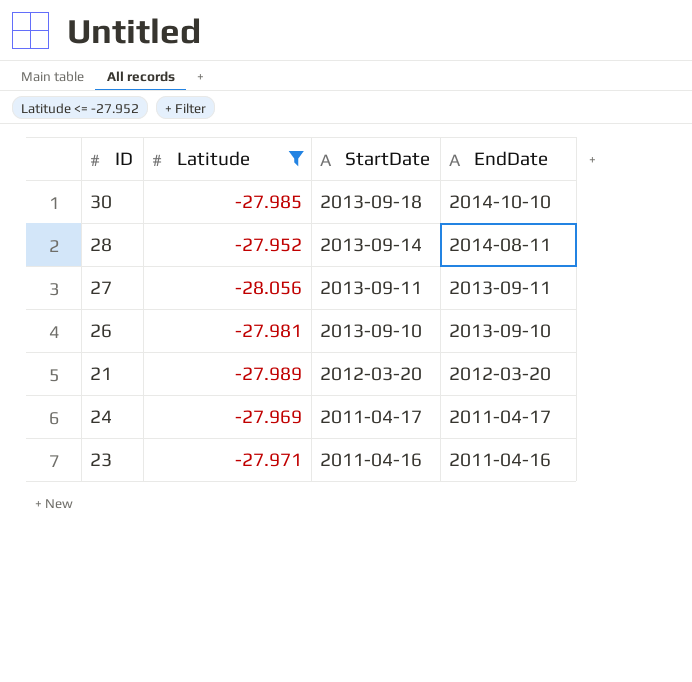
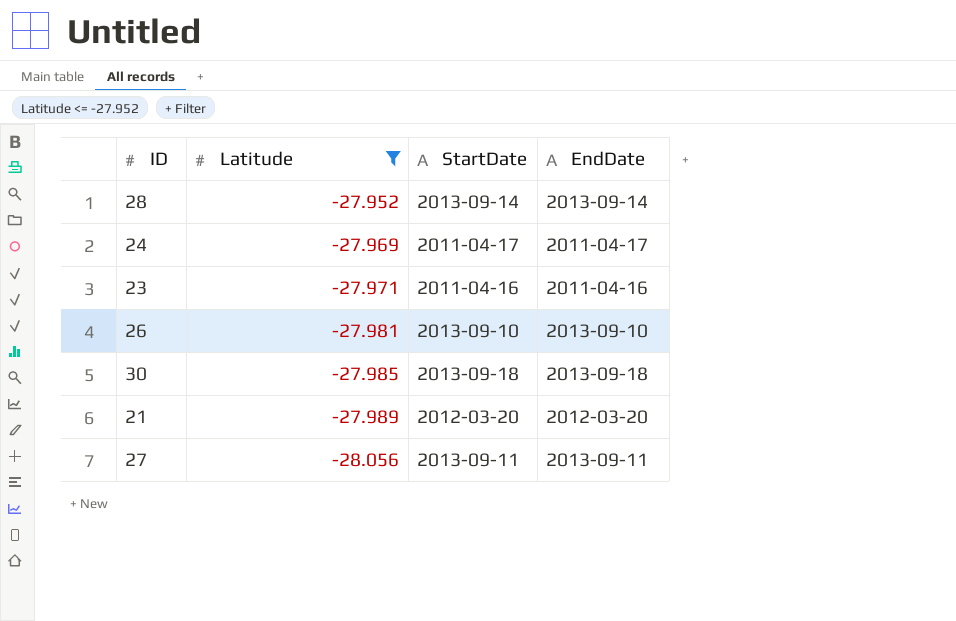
row order: StartDate descending -> Latitude descending
28 | EndDate: 2014-08-11 -> 2013-09-14
30 | EndDate: 2014-10-10 -> 2013-09-18

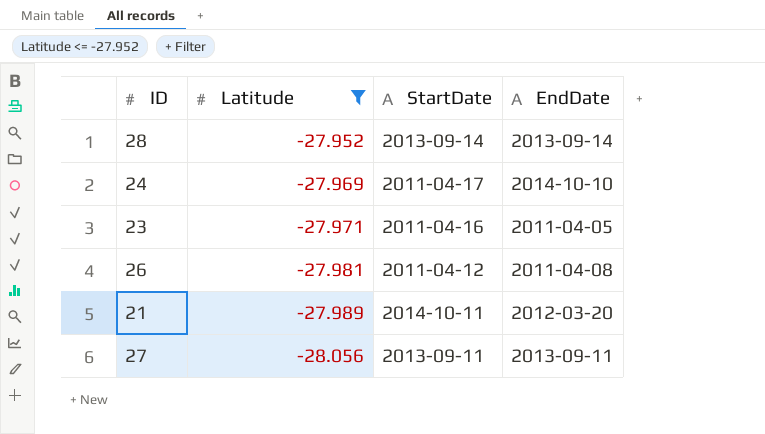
row 30: -27.985 | 2013-09-18 | 2013-09-18 -> none
24 | EndDate: 2011-04-17 -> 2014-10-10
23 | EndDate: 2011-04-16 -> 2011-04-05
26 | StartDate: 2013-09-10 -> 2011-04-12
26 | EndDate: 2013-09-10 -> 2011-04-08
21 | StartDate: 2012-03-20 -> 2014-10-11

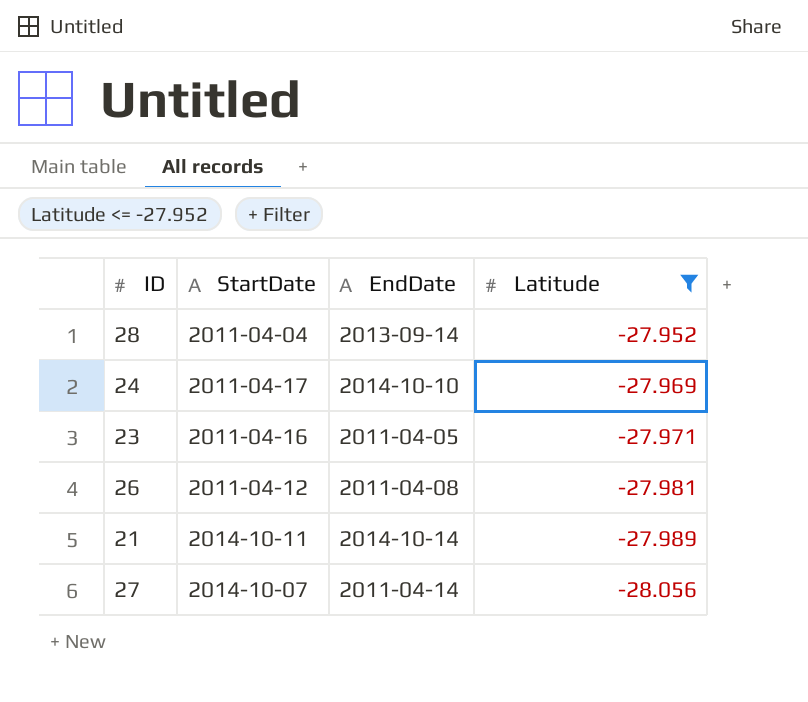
column Latitude | position: 2 -> 4
28 | StartDate: 2013-09-14 -> 2011-04-04
21 | EndDate: 2012-03-20 -> 2014-10-14
27 | StartDate: 2013-09-11 -> 2014-10-07
27 | EndDate: 2013-09-11 -> 2011-04-14

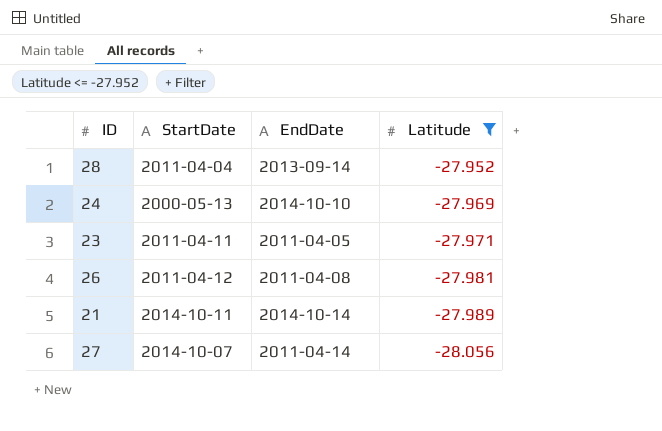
24 | StartDate: 2011-04-17 -> 2000-05-13
23 | StartDate: 2011-04-16 -> 2011-04-11

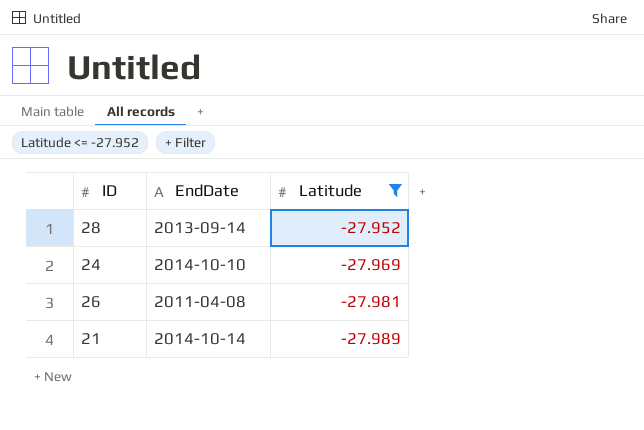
column StartDate | position: 2 -> none
row 23: 2011-04-11 | 2011-04-05 | -27.971 -> none
row 27: 2014-10-07 | 2011-04-14 | -28.056 -> none

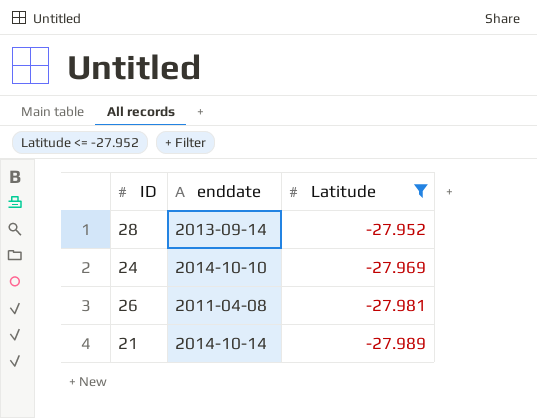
column name: EndDate -> enddate

